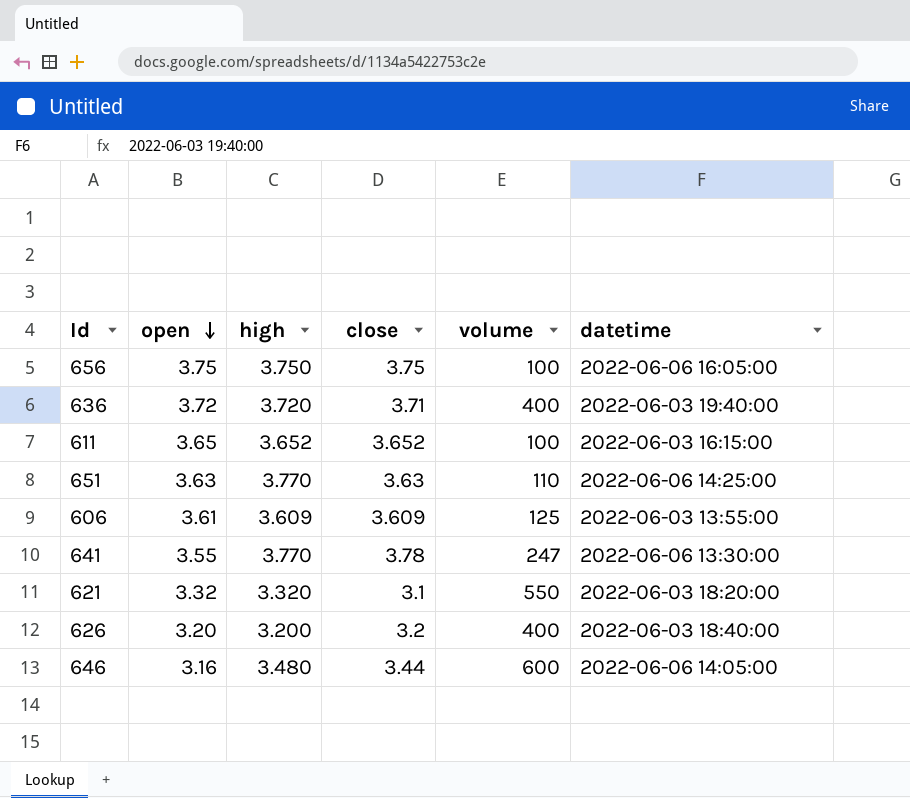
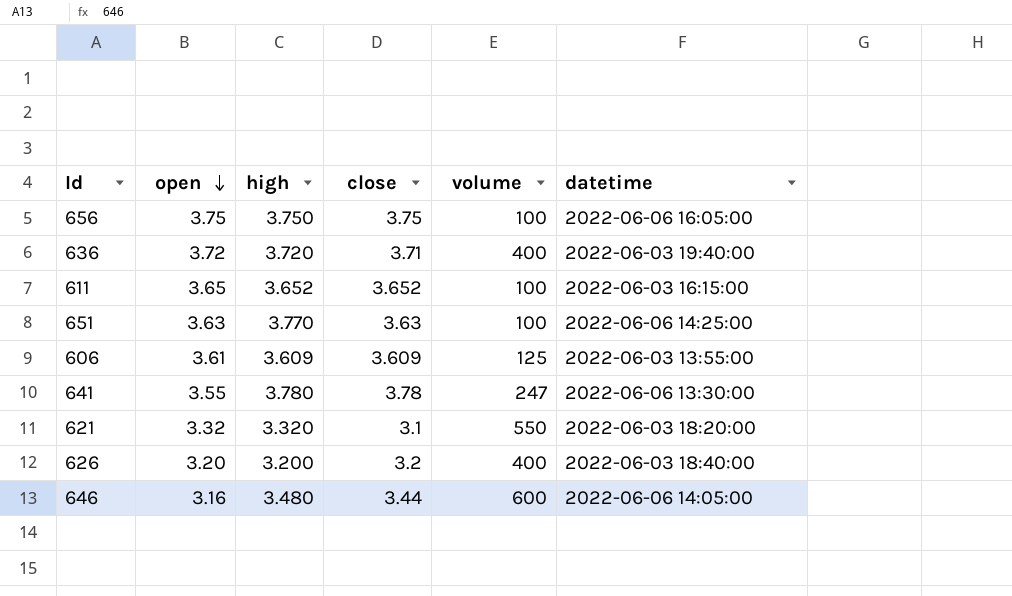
651 | volume: 110 -> 100
641 | high: 3.770 -> 3.780

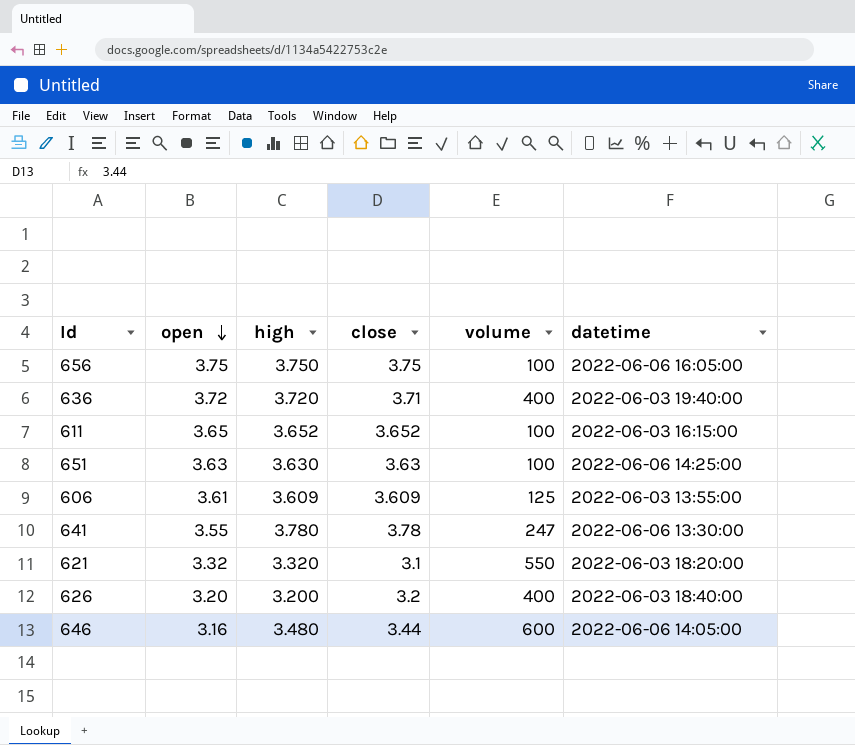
651 | high: 3.770 -> 3.630

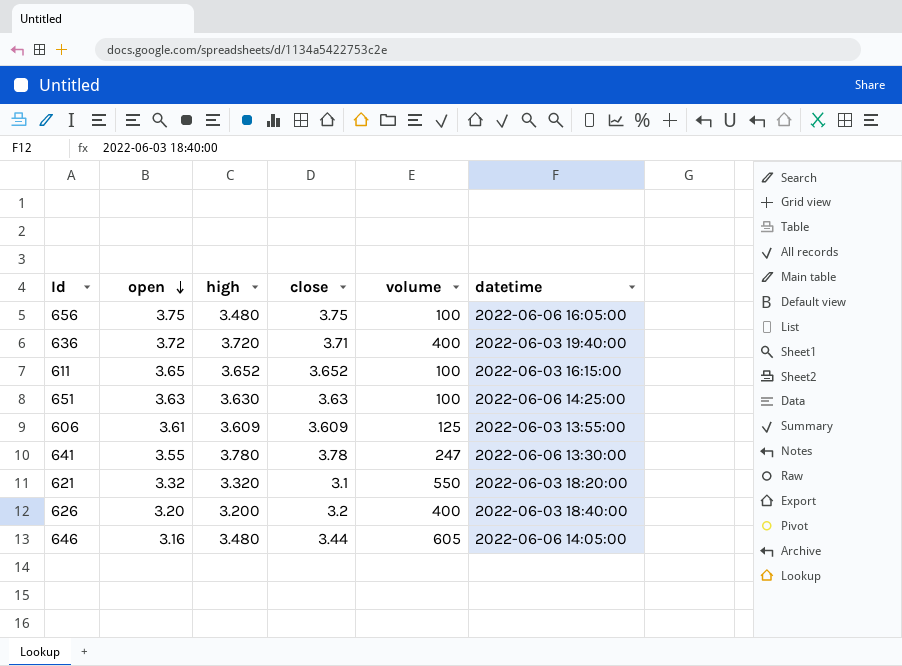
656 | high: 3.750 -> 3.480
646 | volume: 600 -> 605

